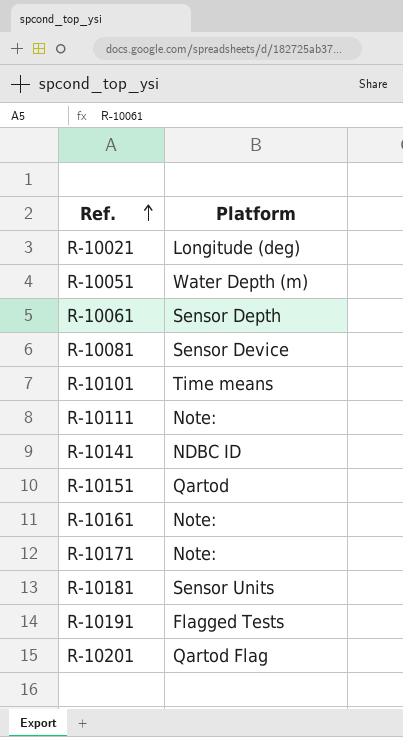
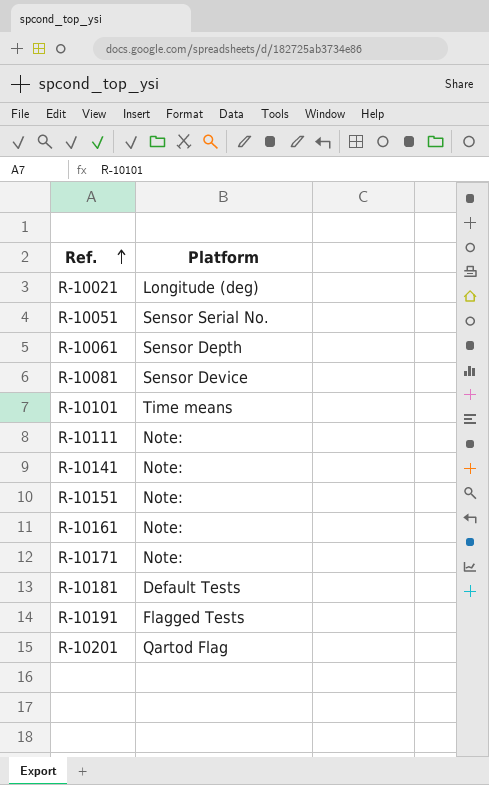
R-10051 | Platform: Water Depth (m) -> Sensor Serial No.
R-10141 | Platform: NDBC ID -> Note:
R-10151 | Platform: Qartod -> Note:
R-10181 | Platform: Sensor Units -> Default Tests

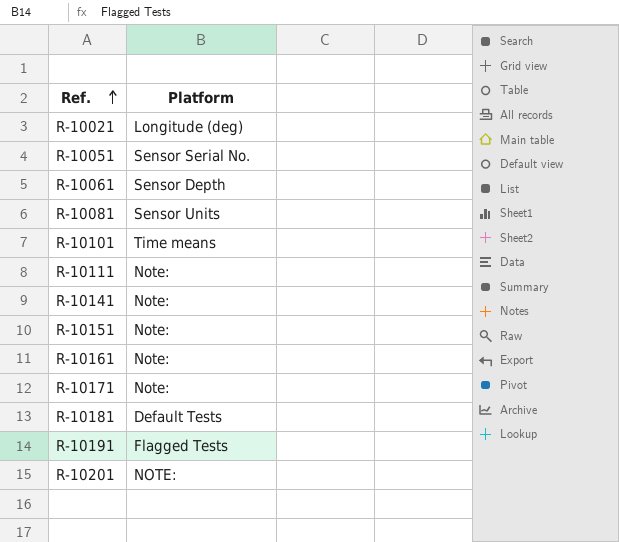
R-10081 | Platform: Sensor Device -> Sensor Units
R-10201 | Platform: Qartod Flag -> NOTE:

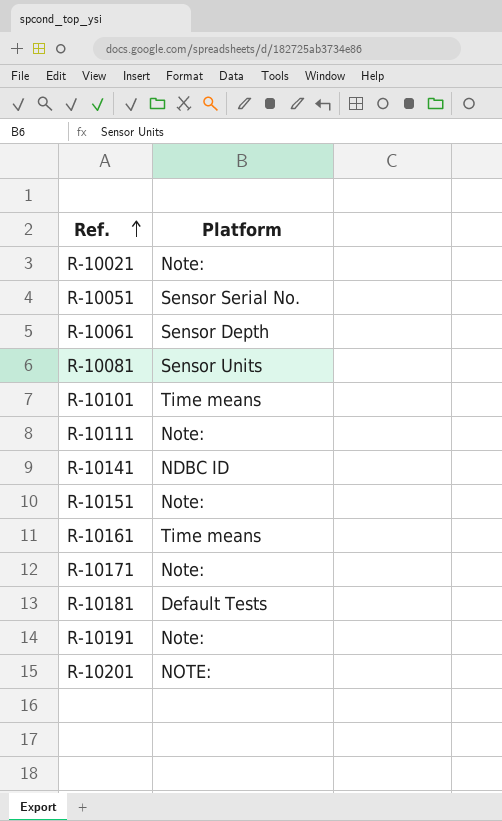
R-10021 | Platform: Longitude (deg) -> Note:
R-10141 | Platform: Note: -> NDBC ID
R-10161 | Platform: Note: -> Time means
R-10191 | Platform: Flagged Tests -> Note:

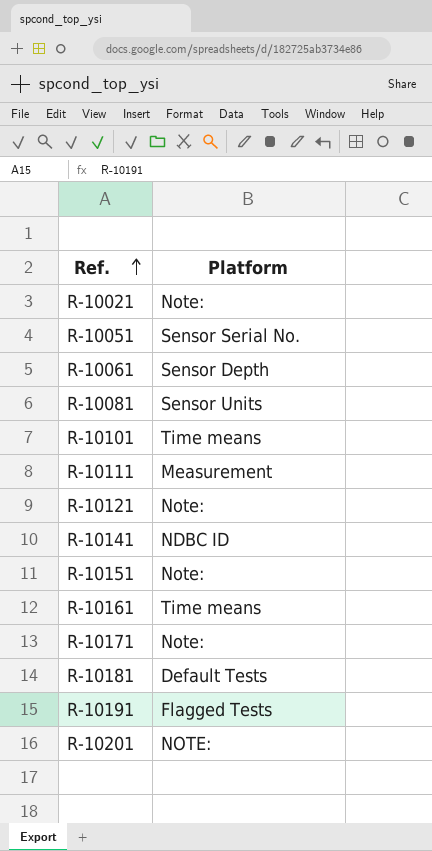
R-10111 | Platform: Note: -> Measurement
row R-10121: none -> Note:
R-10191 | Platform: Note: -> Flagged Tests

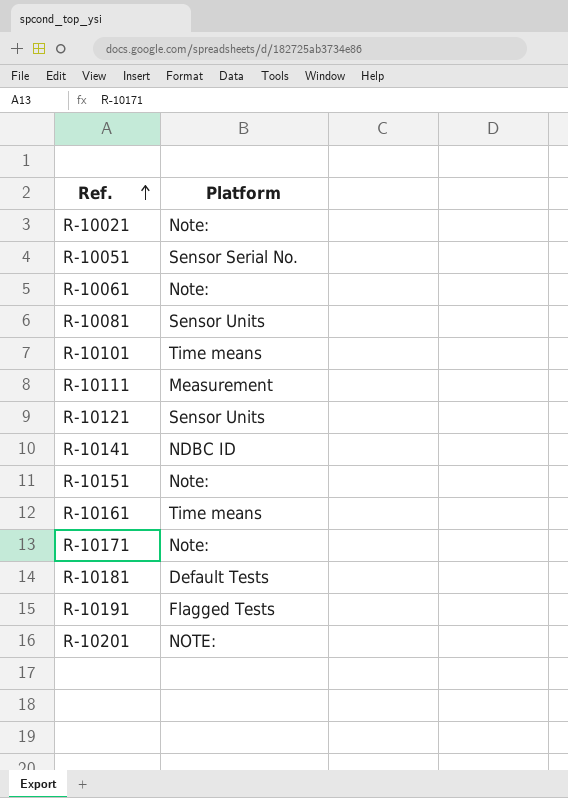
R-10061 | Platform: Sensor Depth -> Note:
R-10121 | Platform: Note: -> Sensor Units

